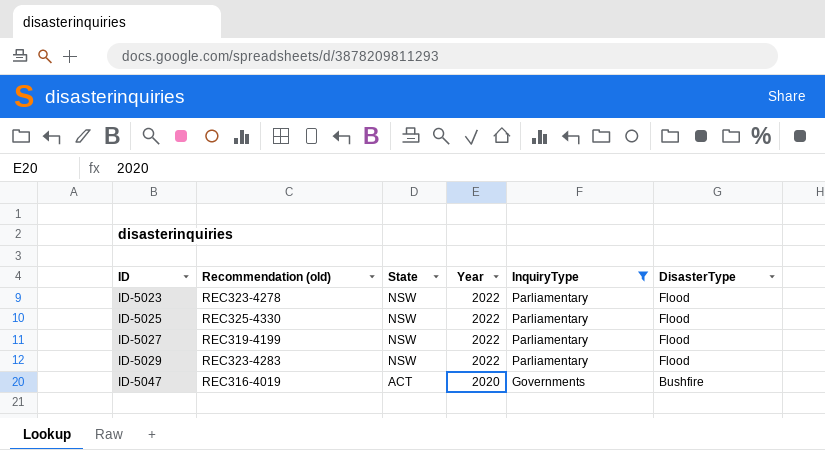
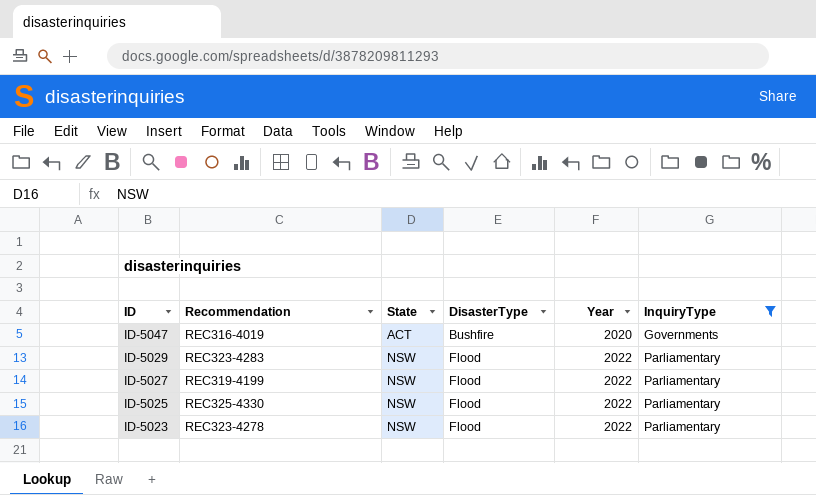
row order: ID ascending -> ID descending
column name: Recommendation (old) -> Recommendation
column DisasterType | position: 6 -> 4

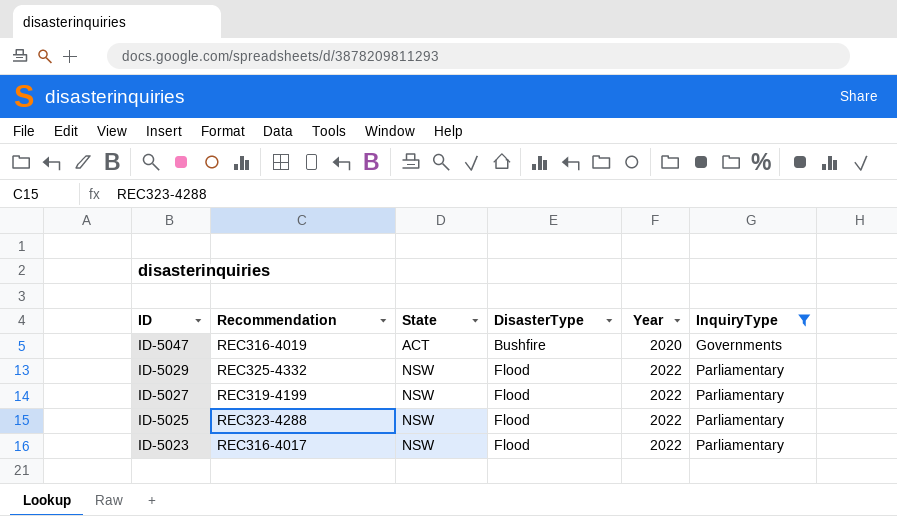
ID-5029 | Recommendation: REC323-4283 -> REC325-4332
ID-5025 | Recommendation: REC325-4330 -> REC323-4288
ID-5023 | Recommendation: REC323-4278 -> REC316-4017

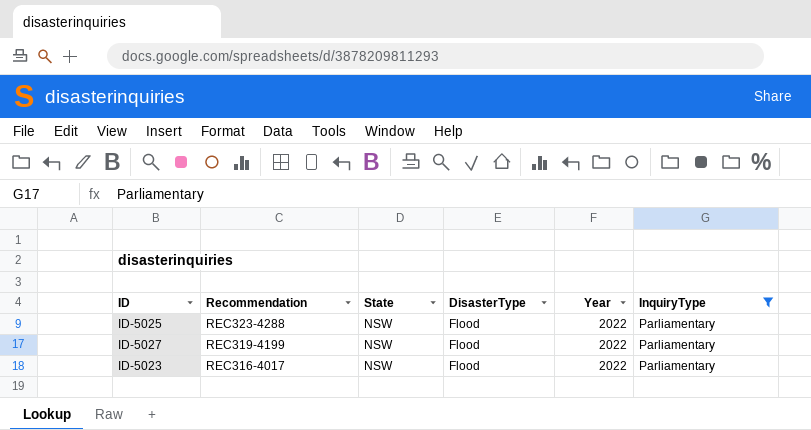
row order: ID descending -> Recommendation descending
row ID-5047: REC316-4019 | ACT | Bushfire | 2020 | Governments -> none
row ID-5029: REC325-4332 | NSW | Flood | 2022 | Parliamentary -> none

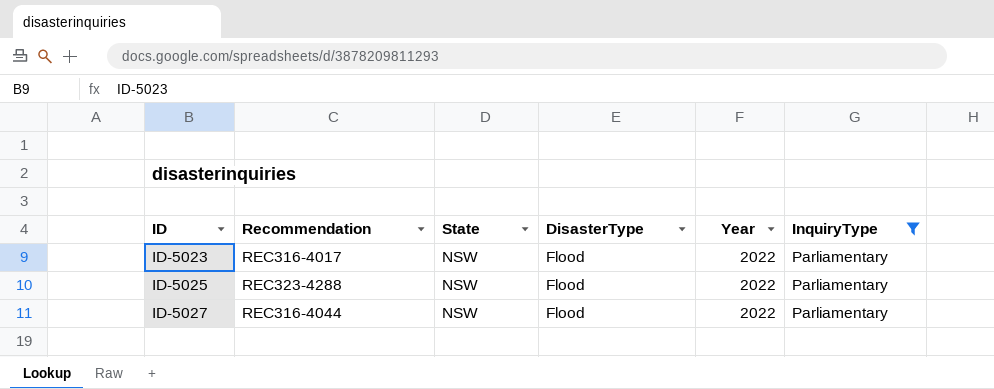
row order: Recommendation descending -> ID ascending
ID-5027 | Recommendation: REC319-4199 -> REC316-4044

